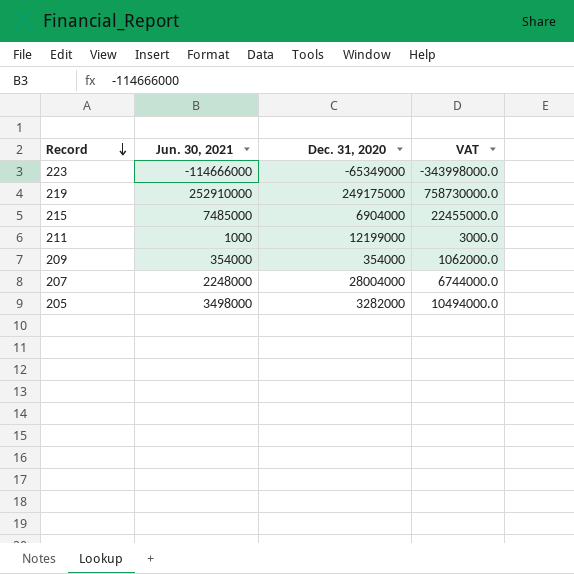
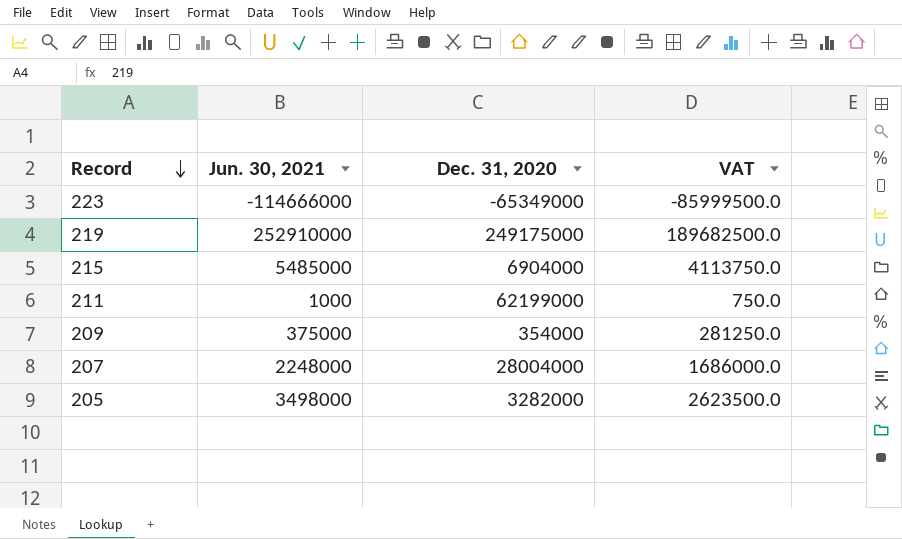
column VAT | formula: [Jun. 30, 2021] * 3 -> [Jun. 30, 2021] * 0.75
215 | Jun. 30, 2021: 7485000 -> 5485000
211 | Dec. 31, 2020: 12199000 -> 62199000
209 | Jun. 30, 2021: 354000 -> 375000

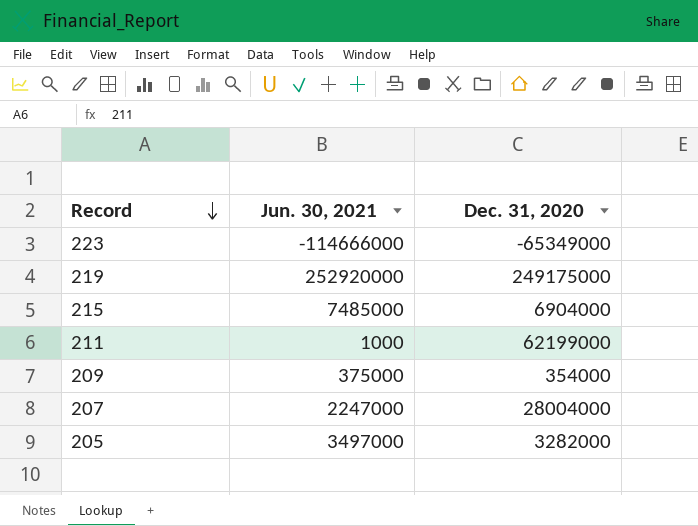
column VAT | formula: [Jun. 30, 2021] * 0.75 -> none
219 | Jun. 30, 2021: 252910000 -> 252920000
215 | Jun. 30, 2021: 5485000 -> 7485000
207 | Jun. 30, 2021: 2248000 -> 2247000
205 | Jun. 30, 2021: 3498000 -> 3497000

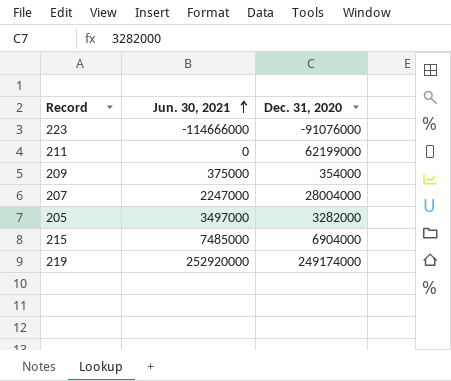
row order: Record descending -> Jun. 30, 2021 ascending
223 | Dec. 31, 2020: -65349000 -> -91076000
211 | Jun. 30, 2021: 1000 -> 0
219 | Dec. 31, 2020: 249175000 -> 249174000

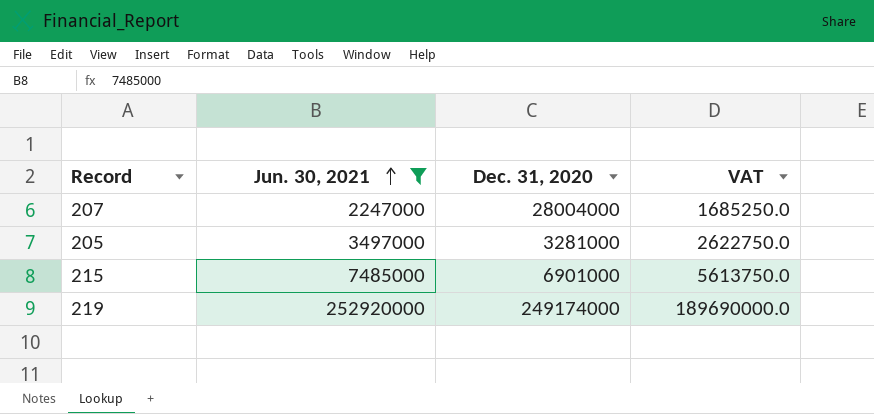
filter: none -> Jun. 30, 2021 >= 2247000
column VAT | formula: none -> [Jun. 30, 2021] * 0.75
205 | Dec. 31, 2020: 3282000 -> 3281000
215 | Dec. 31, 2020: 6904000 -> 6901000

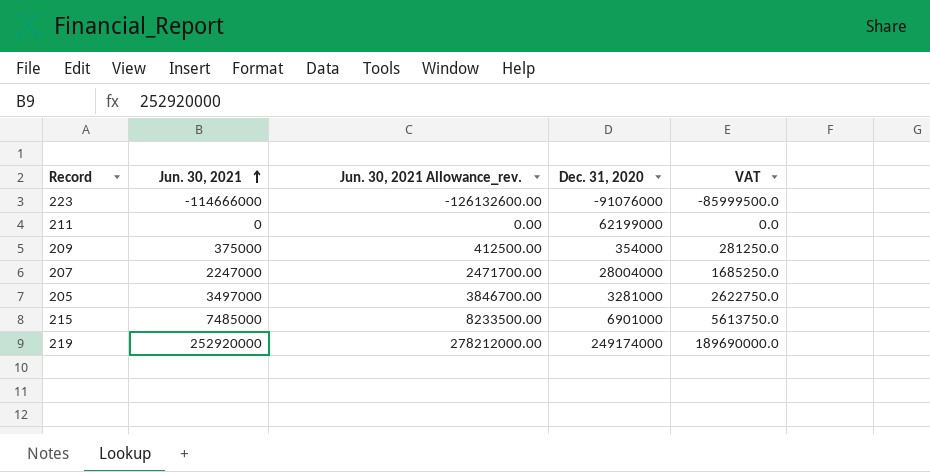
filter: Jun. 30, 2021 >= 2247000 -> none
column Jun. 30, 2021 Allowance_rev. | formula: none -> [Jun. 30, 2021] * 1.1

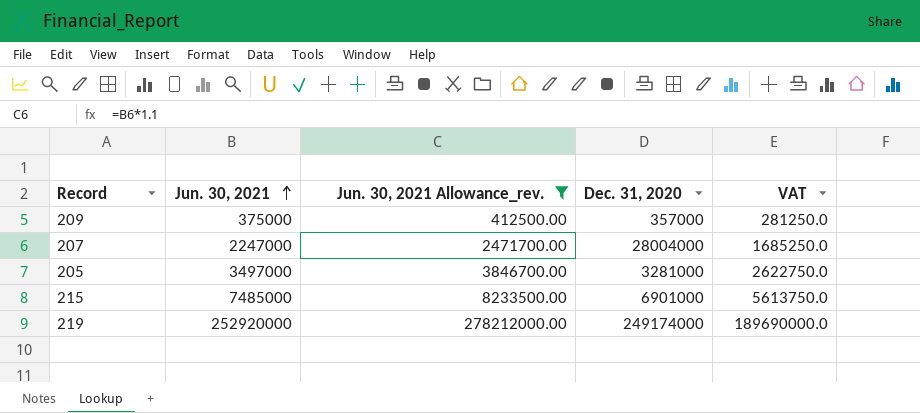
filter: none -> Jun. 30, 2021 Allowance_rev. >= 412500.00
209 | Dec. 31, 2020: 354000 -> 357000

